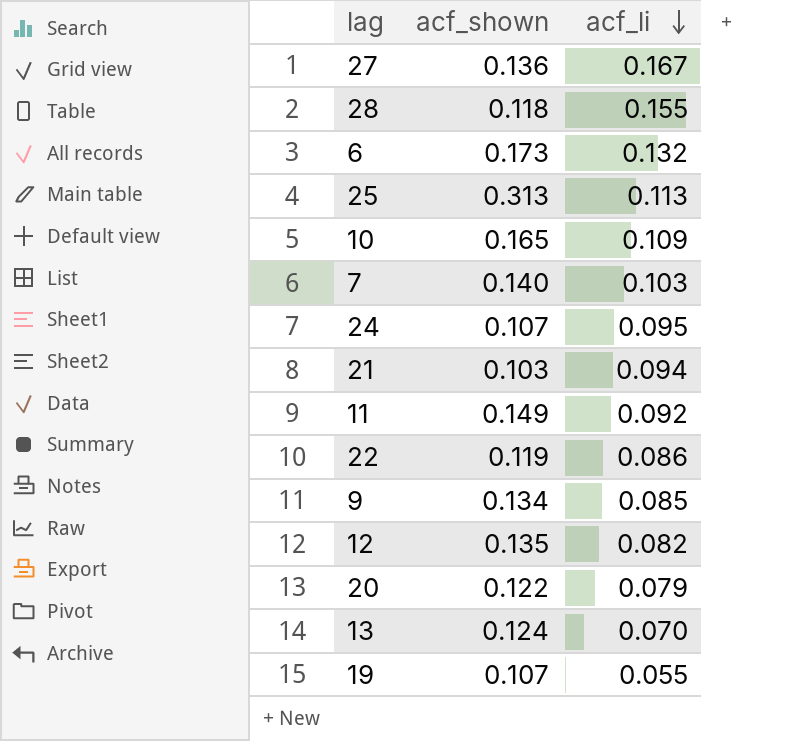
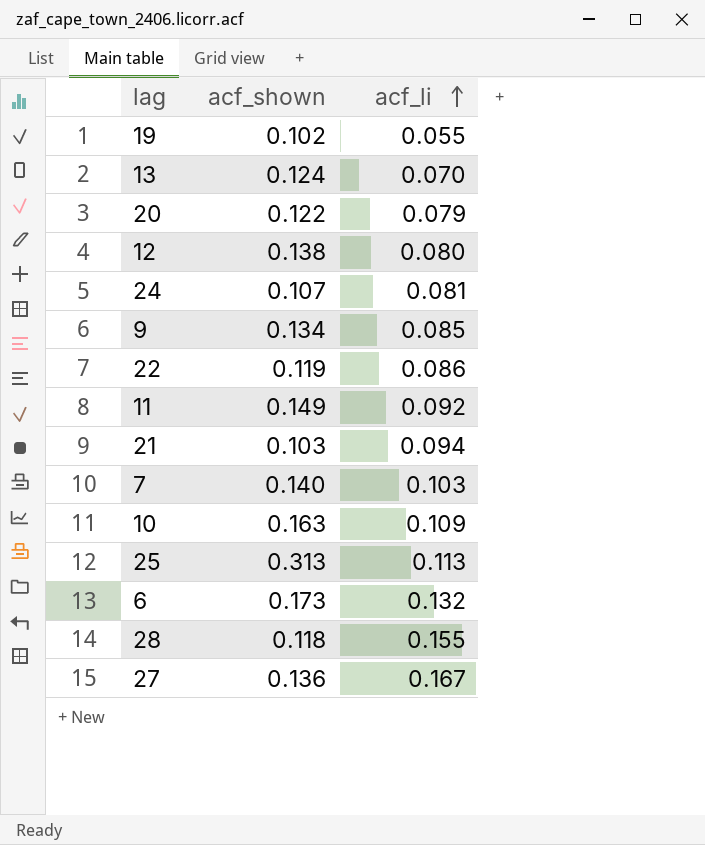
row order: acf_li descending -> acf_li ascending
19 | acf_shown: 0.107 -> 0.102
12 | acf_shown: 0.135 -> 0.138
12 | acf_li: 0.082 -> 0.080
24 | acf_li: 0.095 -> 0.081
10 | acf_shown: 0.165 -> 0.163

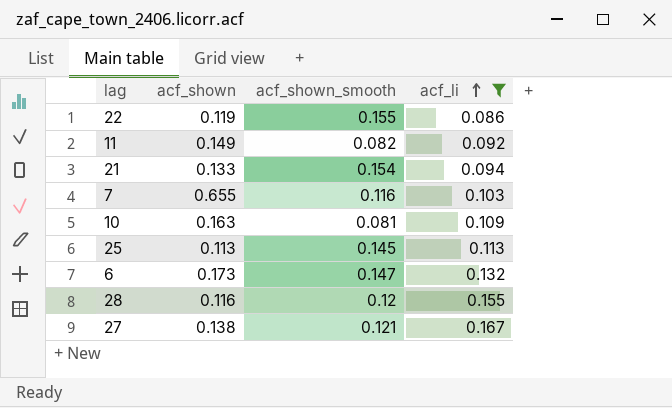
filter: none -> acf_li >= 0.086
column acf_shown_smooth | position: none -> 3
21 | acf_shown: 0.103 -> 0.133
7 | acf_shown: 0.140 -> 0.655
25 | acf_shown: 0.313 -> 0.113
28 | acf_shown: 0.118 -> 0.116
27 | acf_shown: 0.136 -> 0.138

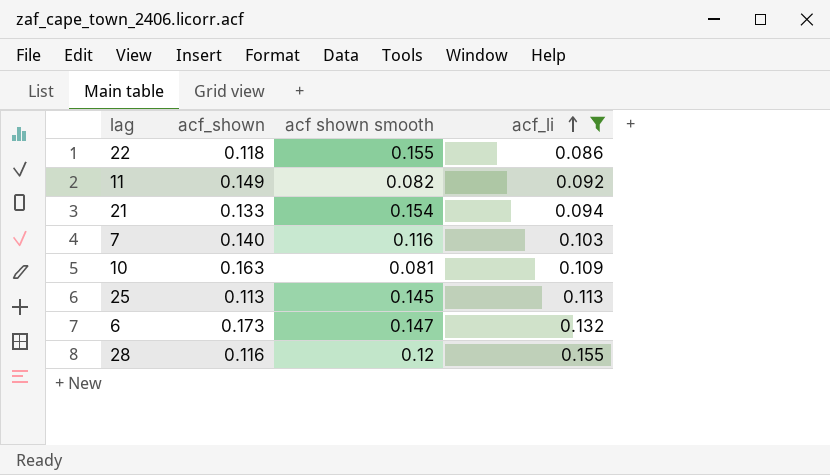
column name: acf_shown_smooth -> acf shown smooth
row 27: 0.138 | 0.121 | 0.167 -> none
22 | acf_shown: 0.119 -> 0.118
7 | acf_shown: 0.655 -> 0.140

